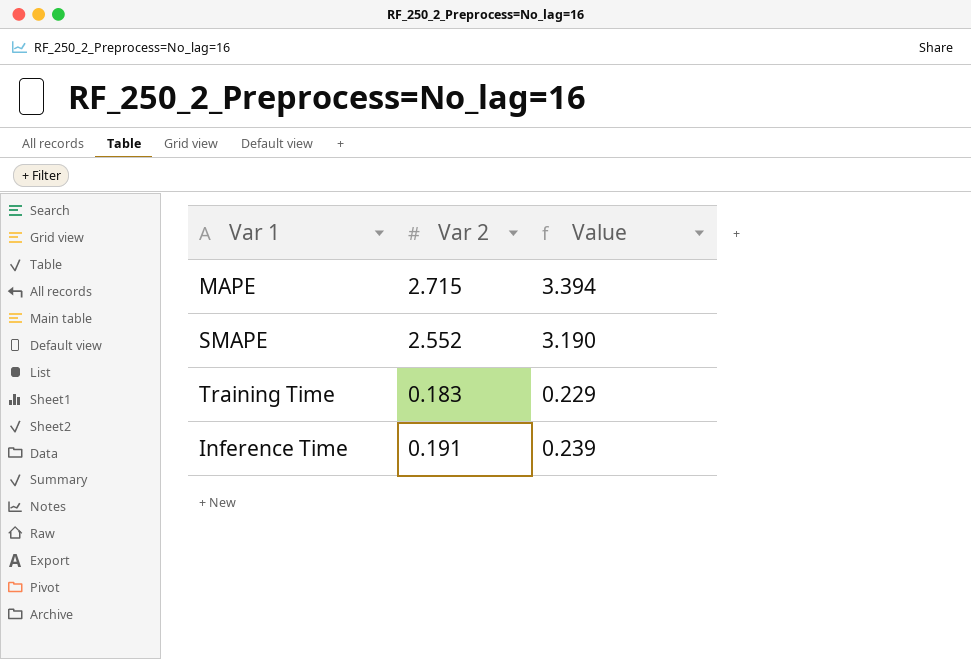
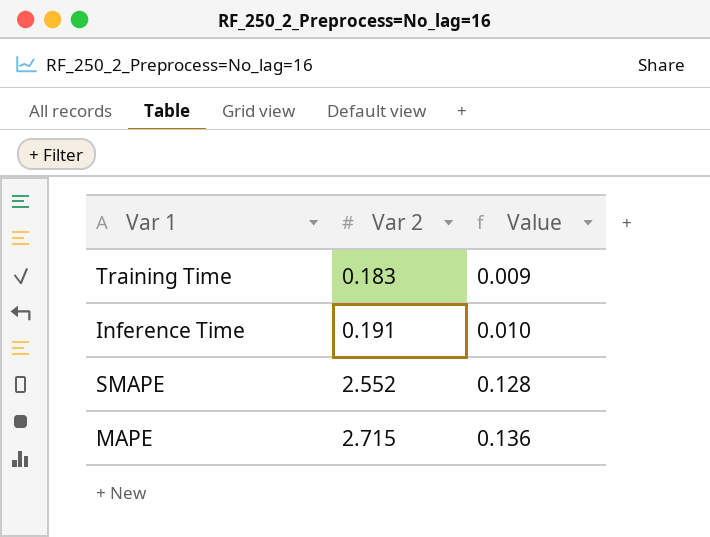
row order: none -> Var 2 ascending
column Value | formula: [Var 2] * 1.25 -> [Var 2] * 0.05

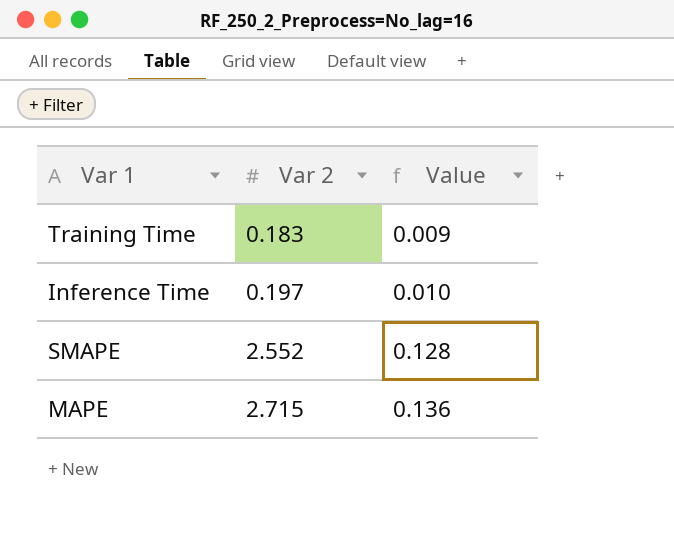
Inference Time | Var 2: 0.191 -> 0.197

